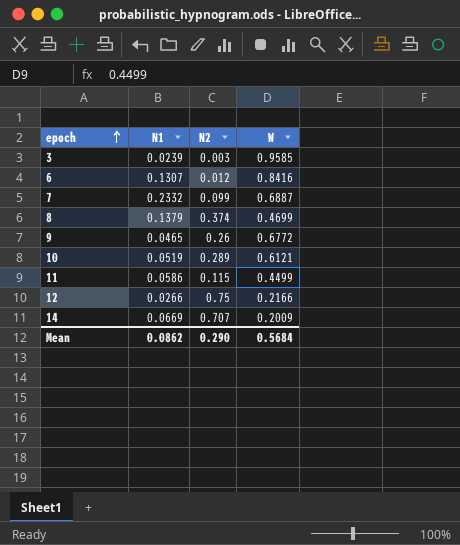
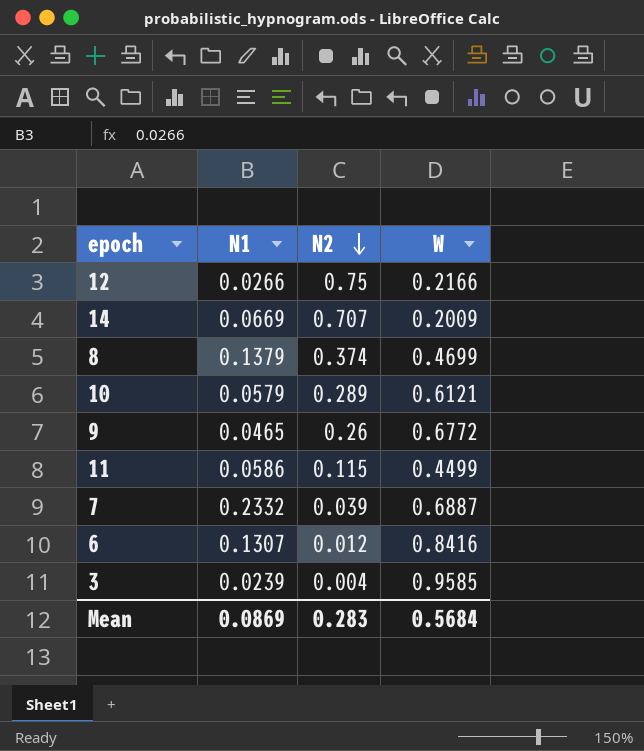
row order: epoch ascending -> N2 descending
10 | N1: 0.0519 -> 0.0579
7 | N2: 0.099 -> 0.039
3 | N2: 0.003 -> 0.004
Mean | N1: 0.0862 -> 0.0869
Mean | N2: 0.290 -> 0.283

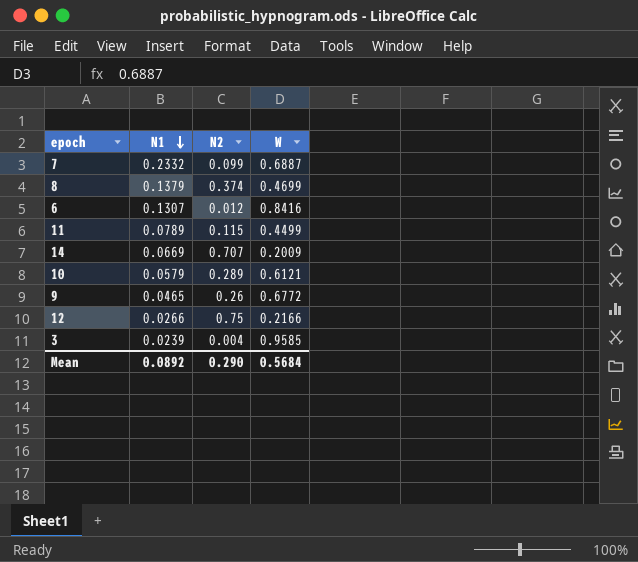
row order: N2 descending -> N1 descending
7 | N2: 0.039 -> 0.099
11 | N1: 0.0586 -> 0.0789
Mean | N1: 0.0869 -> 0.0892
Mean | N2: 0.283 -> 0.290

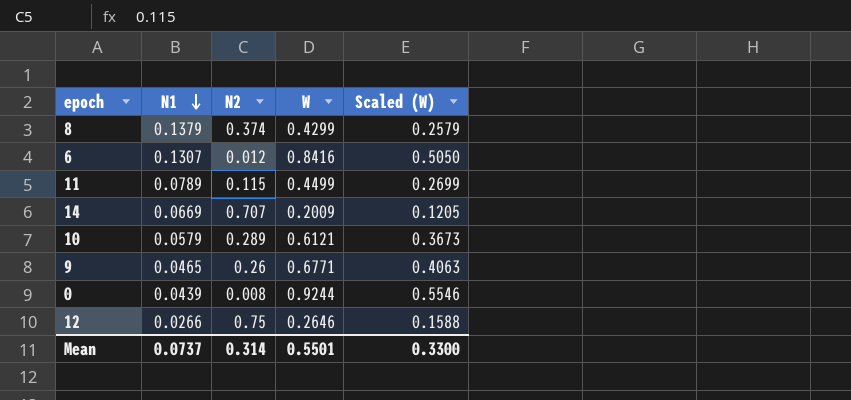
column Scaled (W) | formula: none -> [W] * 0.6
row 7: 0.2332 | 0.099 | 0.6887 -> none
row 3: 0.0239 | 0.004 | 0.9585 -> none
8 | W: 0.4699 -> 0.4299
9 | W: 0.6772 -> 0.6771
row 0: none -> 0.0439 | 0.008 | 0.9244 | 0.5546
12 | W: 0.2166 -> 0.2646
Mean | N1: 0.0892 -> 0.0737
Mean | N2: 0.290 -> 0.314
Mean | W: 0.5684 -> 0.5501

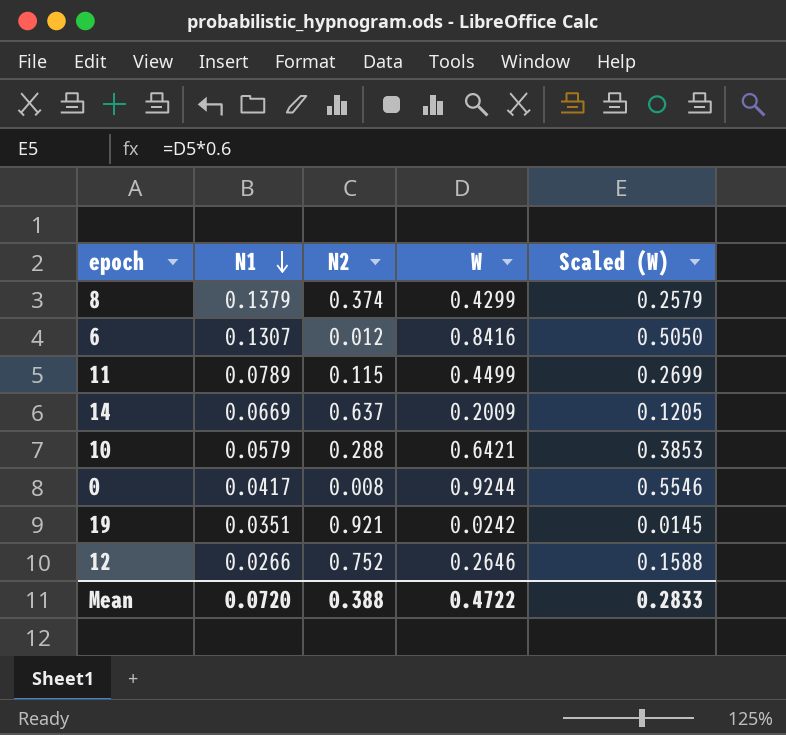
row 9: 0.0465 | 0.26 | 0.6771 | 0.4063 -> none
14 | N2: 0.707 -> 0.637
10 | N2: 0.289 -> 0.288
10 | W: 0.6121 -> 0.6421
10 | Scaled (W): 0.3673 -> 0.3853
0 | N1: 0.0439 -> 0.0417
row 19: none -> 0.0351 | 0.921 | 0.0242 | 0.0145
12 | N2: 0.75 -> 0.752
Mean | N1: 0.0737 -> 0.0720
Mean | N2: 0.314 -> 0.388
Mean | W: 0.5501 -> 0.4722
Mean | Scaled (W): 0.3300 -> 0.2833

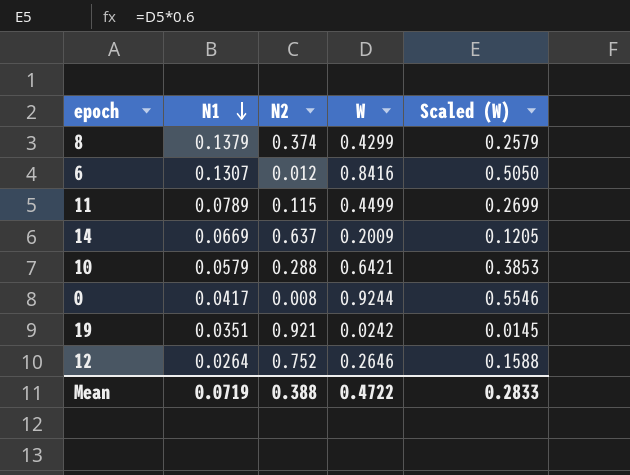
12 | N1: 0.0266 -> 0.0264
Mean | N1: 0.0720 -> 0.0719

